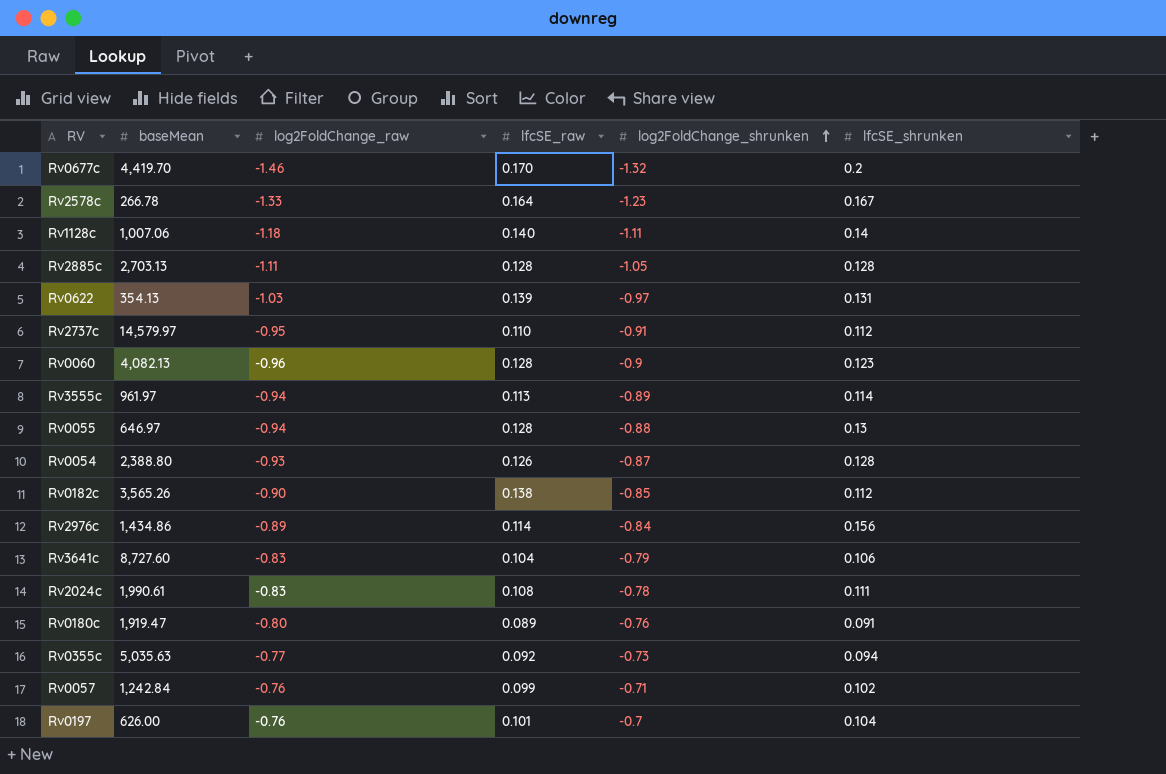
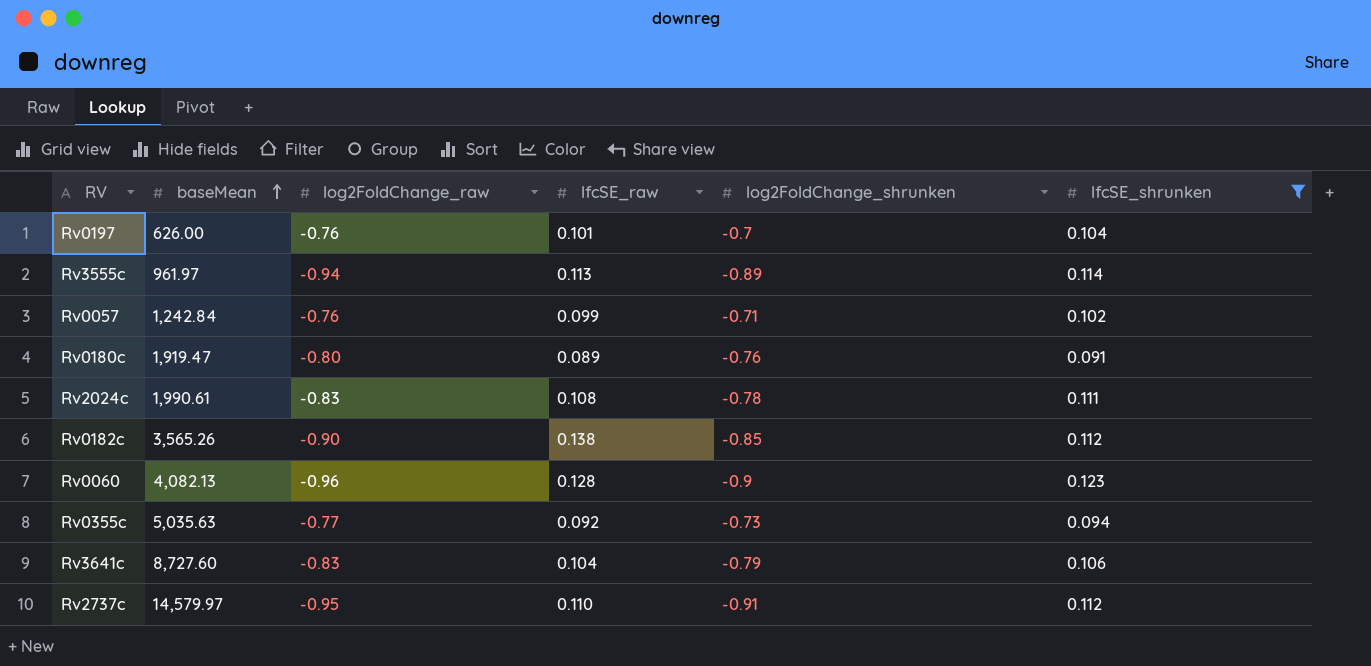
filter: none -> lfcSE_shrunken <= 0.123
row order: log2FoldChange_shrunken ascending -> baseMean ascending

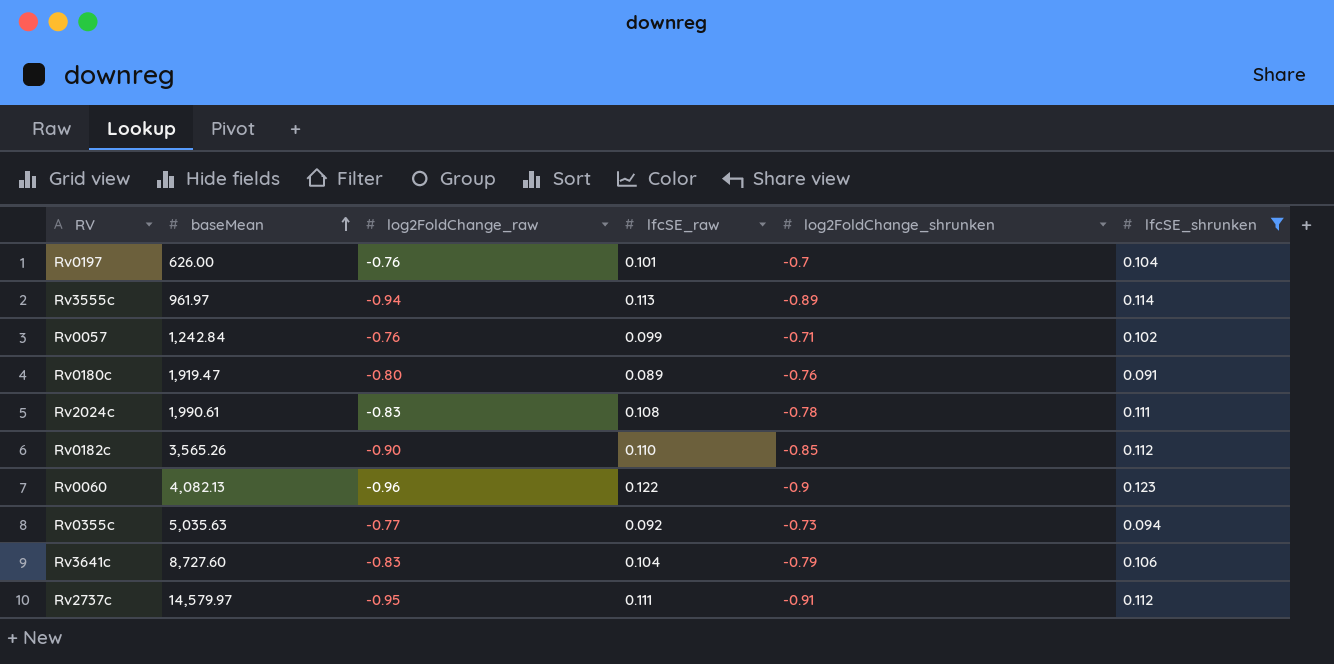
Rv0182c | lfcSE_raw: 0.138 -> 0.110
Rv0060 | lfcSE_raw: 0.128 -> 0.122
Rv2737c | lfcSE_raw: 0.110 -> 0.111

